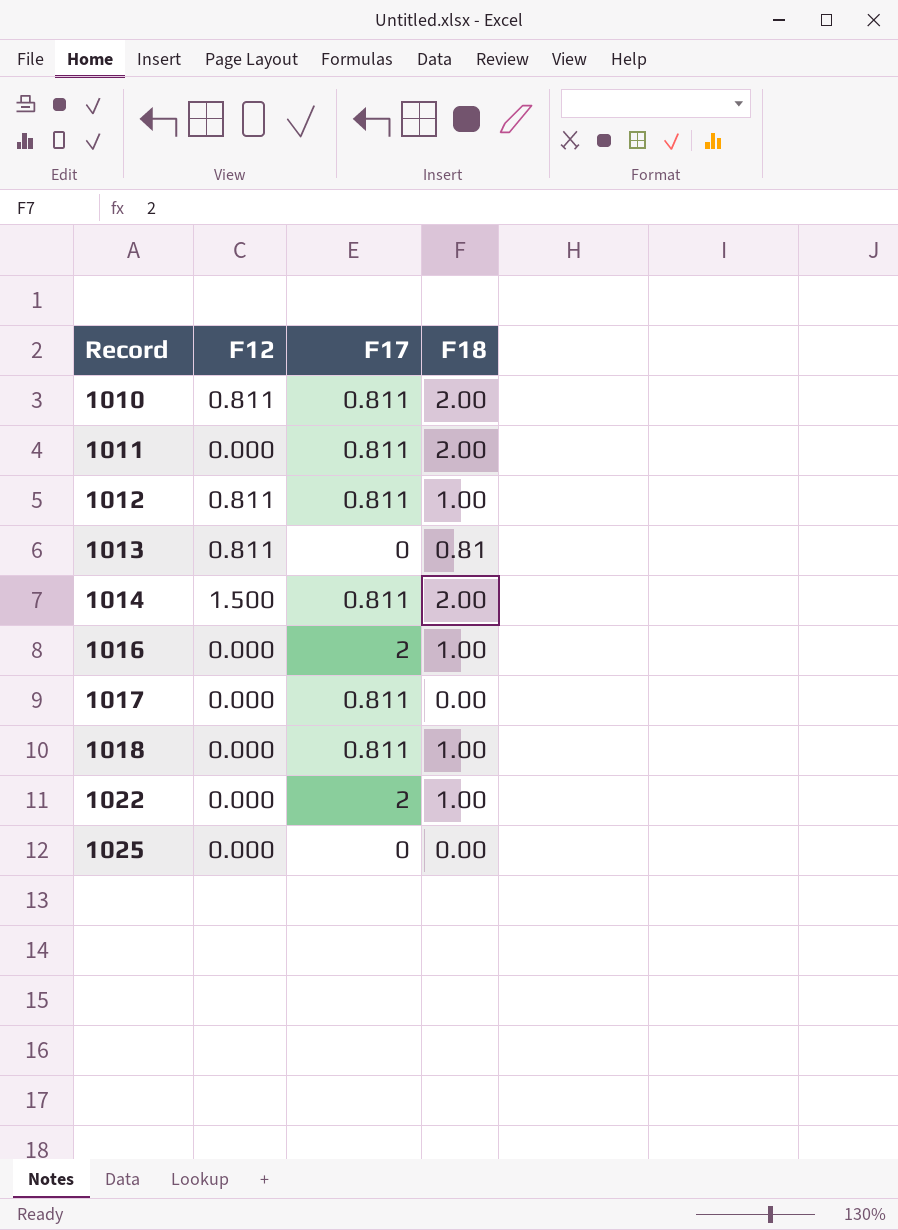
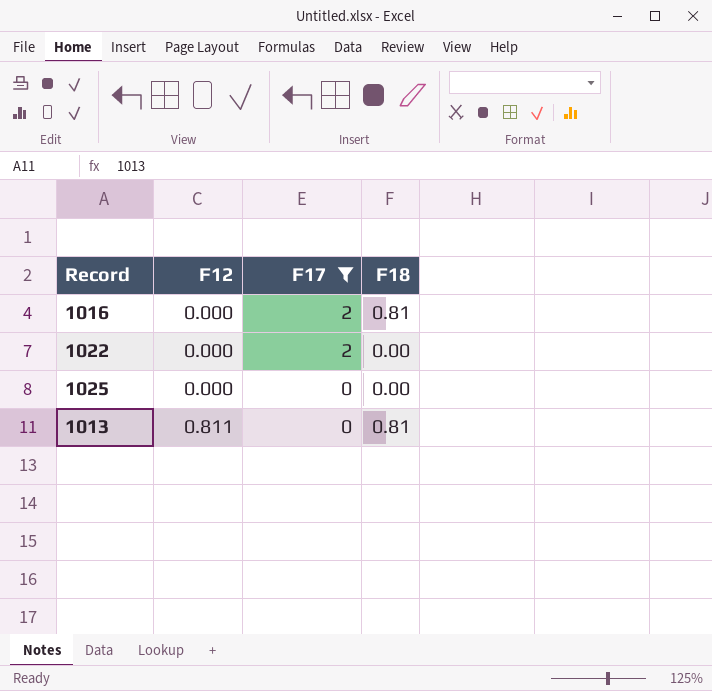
filter: none -> F17 != 0.811
row order: Record ascending -> F12 ascending
1016 | F18: 1.00 -> 0.81
1022 | F18: 1.00 -> 0.00

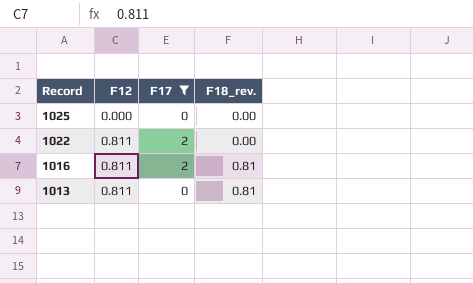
row order: F12 ascending -> Record descending
column name: F18 -> F18_rev.
1022 | F12: 0.000 -> 0.811
1016 | F12: 0.000 -> 0.811

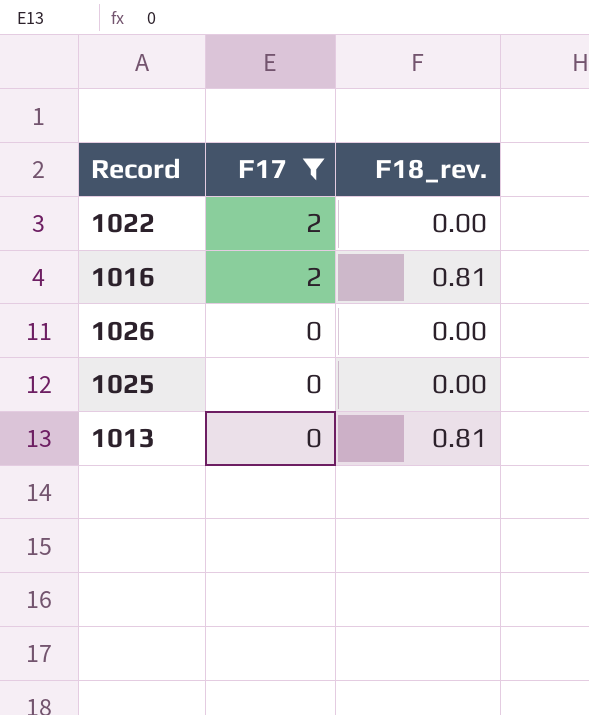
row order: Record descending -> F17 descending
column F12 | position: 2 -> none
row 1026: none -> 0 | 0.00

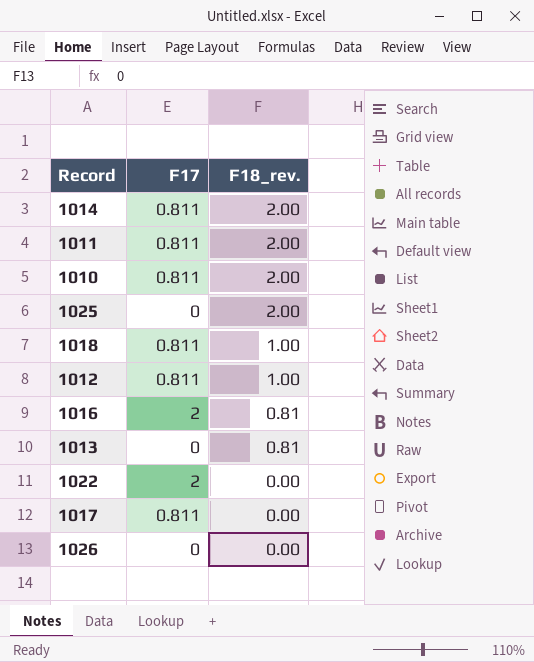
filter: F17 != 0.811 -> none
row order: F17 descending -> F18_rev. descending
1025 | F18_rev.: 0.00 -> 2.00

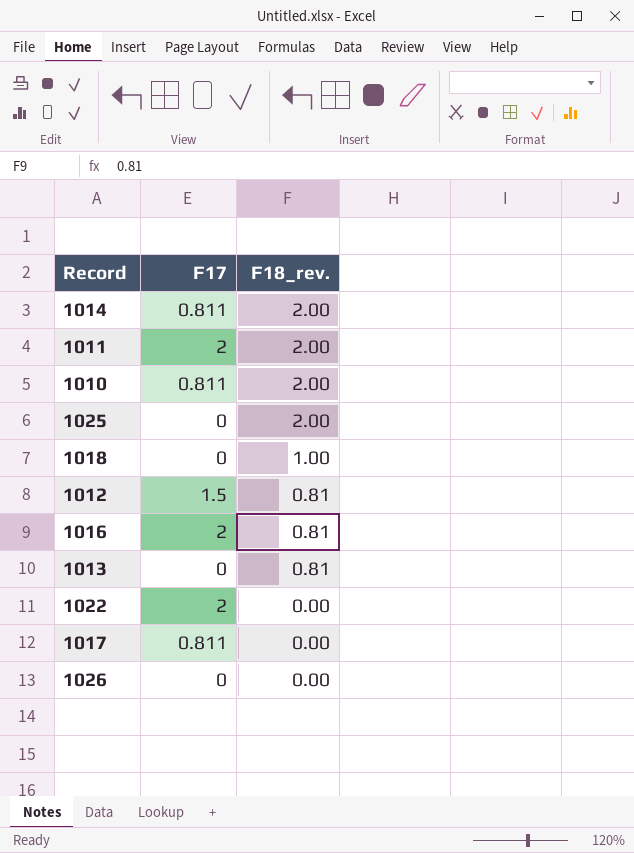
1011 | F17: 0.811 -> 2
1018 | F17: 0.811 -> 0
1012 | F17: 0.811 -> 1.5
1012 | F18_rev.: 1.00 -> 0.81

